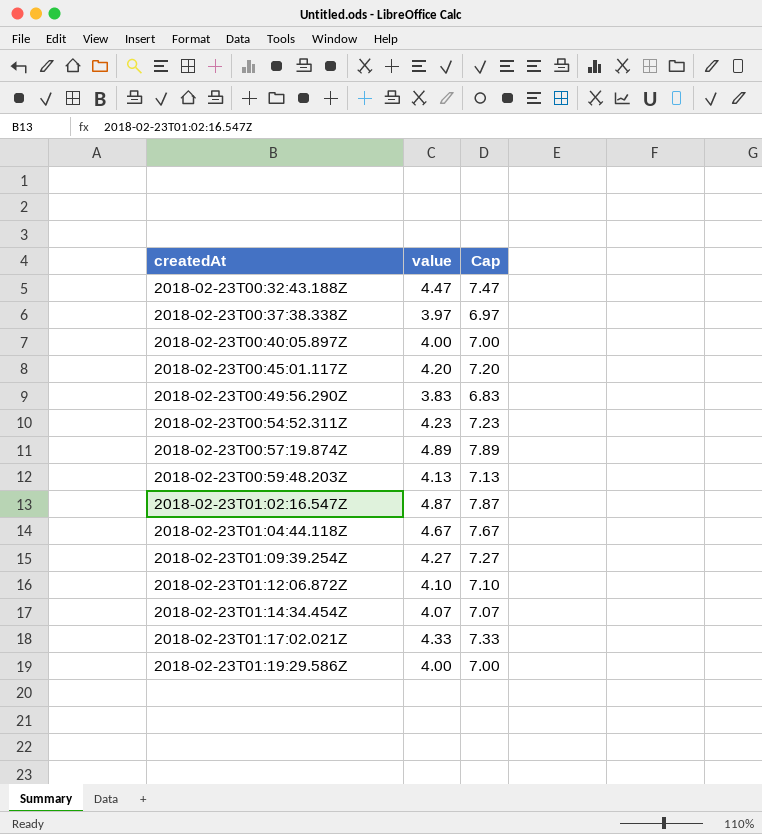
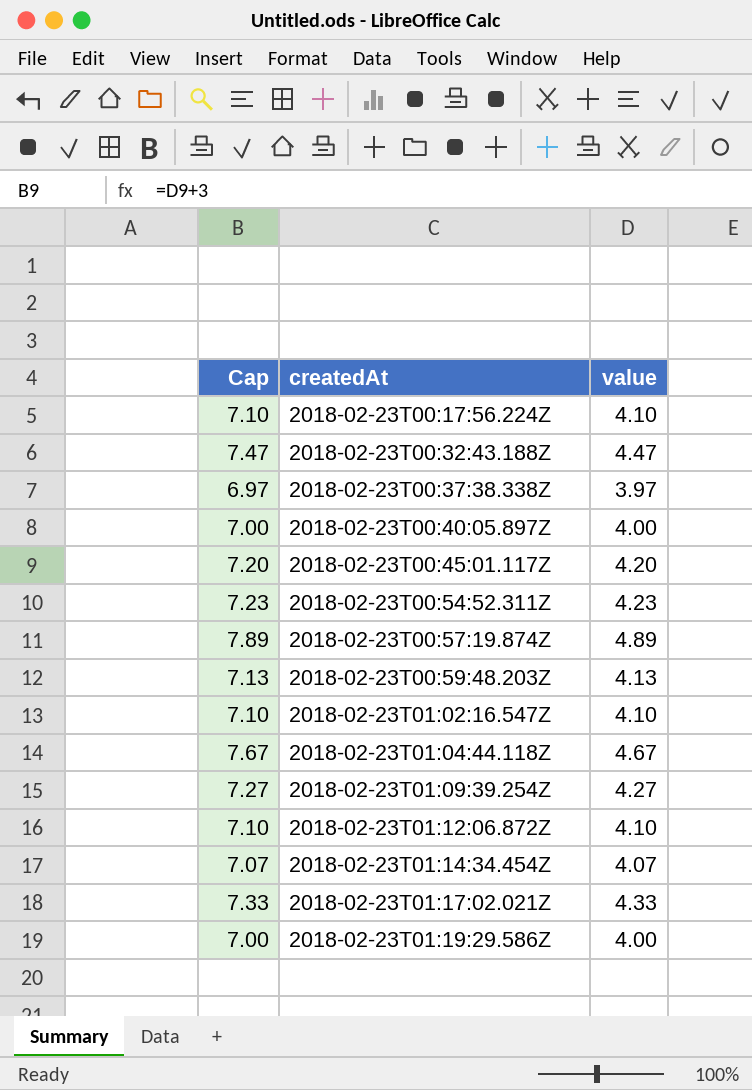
column Cap | position: 3 -> 1
row 2018-02-23T00:49:56.290Z: 3.83 | 6.83 -> none
row 2018-02-23T00:17:56.224Z: none -> 7.10 | 4.10
2018-02-23T01:02:16.547Z | Cap: 7.87 -> 7.10
2018-02-23T01:02:16.547Z | value: 4.87 -> 4.10

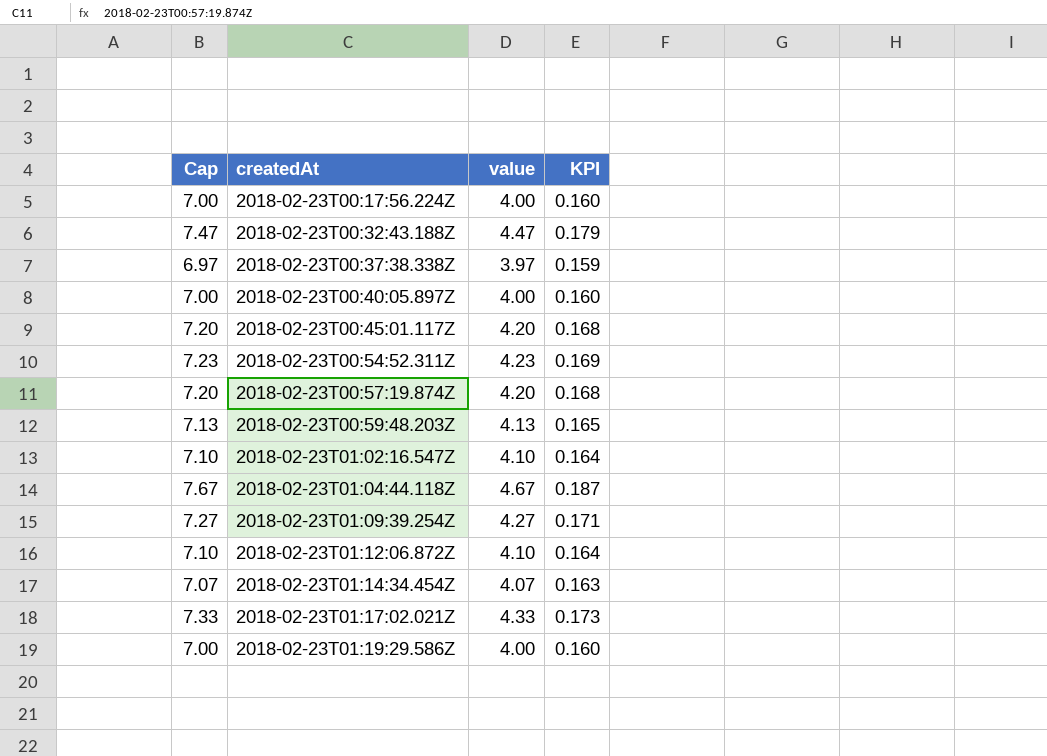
column KPI | formula: none -> [value] * 0.04
2018-02-23T00:17:56.224Z | Cap: 7.10 -> 7.00
2018-02-23T00:17:56.224Z | value: 4.10 -> 4.00
2018-02-23T00:57:19.874Z | Cap: 7.89 -> 7.20
2018-02-23T00:57:19.874Z | value: 4.89 -> 4.20

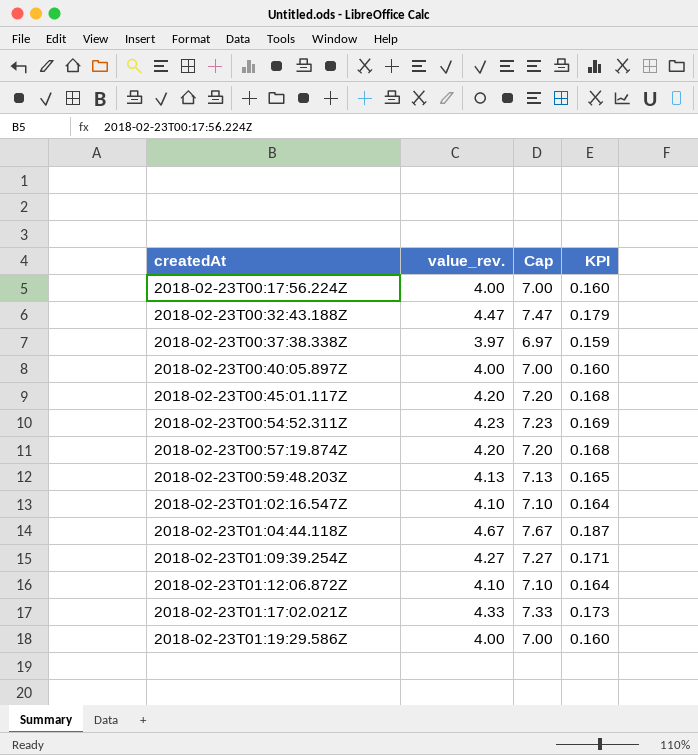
column name: value -> value_rev.
column Cap | position: 1 -> 3
row 2018-02-23T01:14:34.454Z: 7.07 | 4.07 | 0.163 -> none

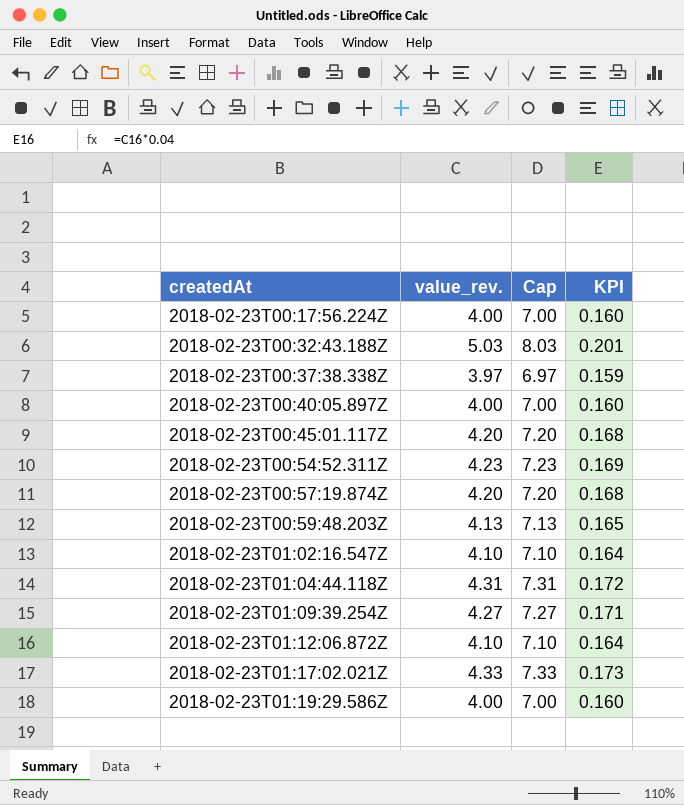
2018-02-23T00:32:43.188Z | value_rev.: 4.47 -> 5.03
2018-02-23T00:32:43.188Z | Cap: 7.47 -> 8.03
2018-02-23T00:32:43.188Z | KPI: 0.179 -> 0.201
2018-02-23T01:04:44.118Z | value_rev.: 4.67 -> 4.31
2018-02-23T01:04:44.118Z | Cap: 7.67 -> 7.31
2018-02-23T01:04:44.118Z | KPI: 0.187 -> 0.172

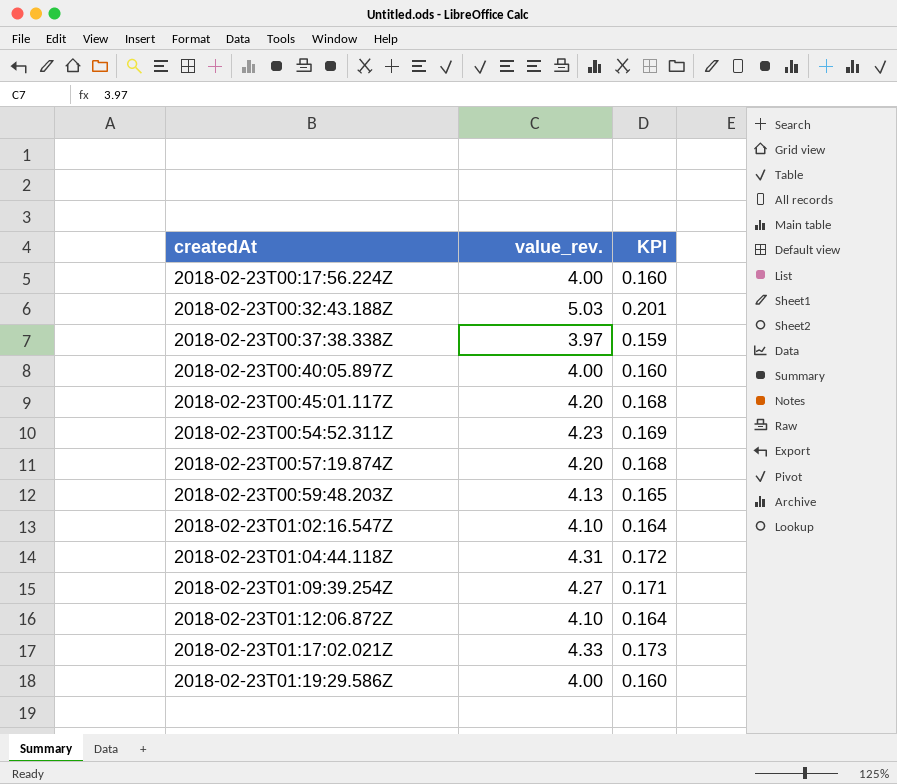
column Cap | formula: [value_rev.] + 3 -> none

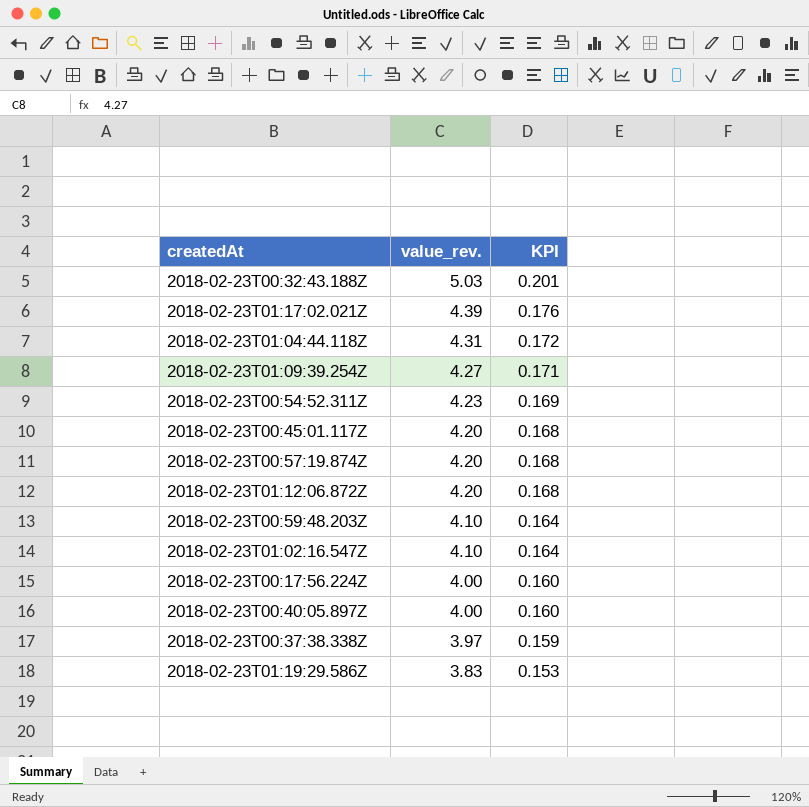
row order: createdAt ascending -> value_rev. descending
2018-02-23T01:17:02.021Z | value_rev.: 4.33 -> 4.39
2018-02-23T01:17:02.021Z | KPI: 0.173 -> 0.176
2018-02-23T01:12:06.872Z | value_rev.: 4.10 -> 4.20
2018-02-23T01:12:06.872Z | KPI: 0.164 -> 0.168
2018-02-23T00:59:48.203Z | value_rev.: 4.13 -> 4.10
2018-02-23T00:59:48.203Z | KPI: 0.165 -> 0.164
2018-02-23T01:19:29.586Z | value_rev.: 4.00 -> 3.83
2018-02-23T01:19:29.586Z | KPI: 0.160 -> 0.153

